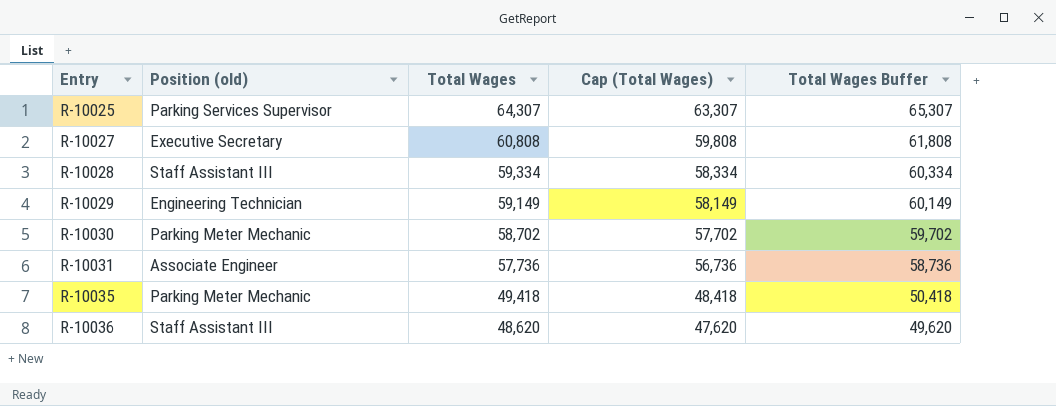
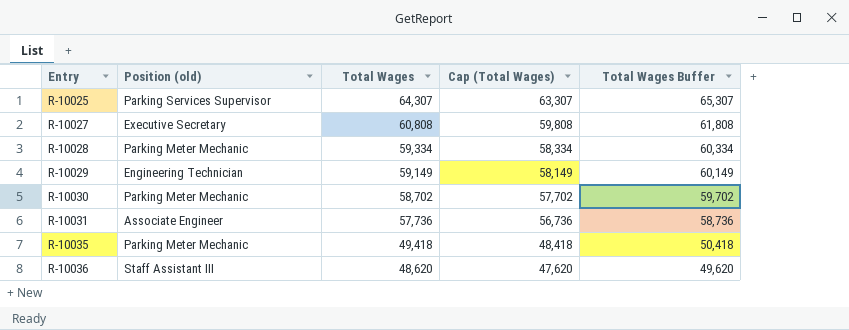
R-10028 | Position (old): Staff Assistant III -> Parking Meter Mechanic

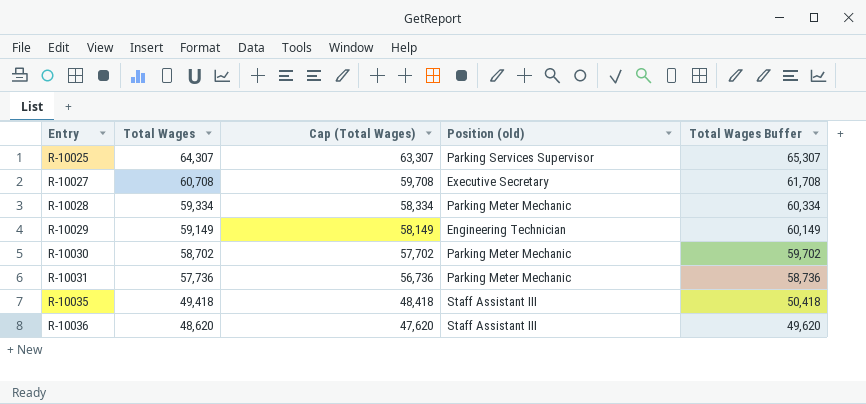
column Position (old) | position: 2 -> 4
R-10027 | Total Wages: 60,808 -> 60,708
R-10027 | Cap (Total Wages): 59,808 -> 59,708
R-10027 | Total Wages Buffer: 61,808 -> 61,708
R-10031 | Position (old): Associate Engineer -> Parking Meter Mechanic
R-10035 | Position (old): Parking Meter Mechanic -> Staff Assistant III

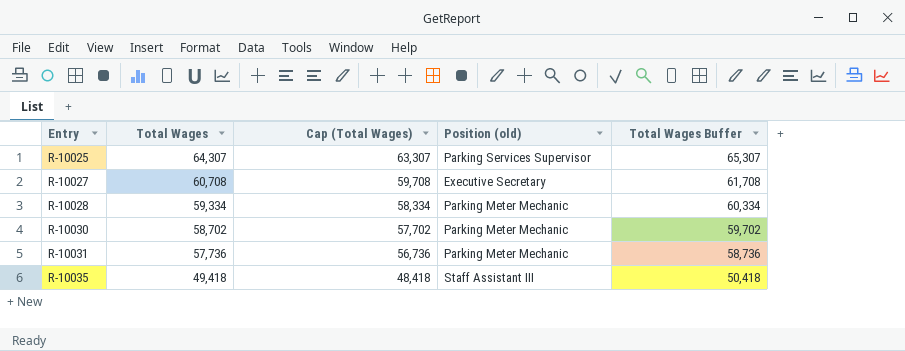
row R-10029: 59,149 | 58,149 | Engineering Technician | 60,149 -> none
row R-10036: 48,620 | 47,620 | Staff Assistant III | 49,620 -> none

